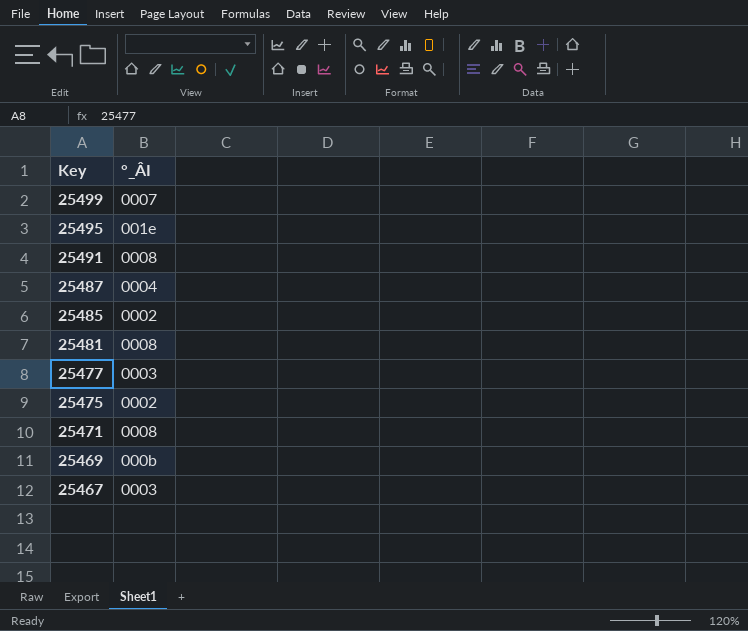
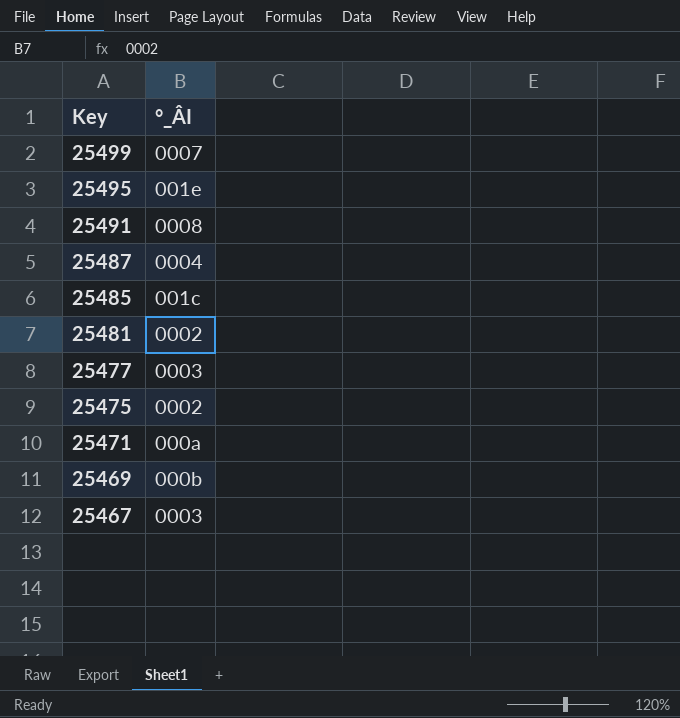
25485 | °_ÂI: 0002 -> 001c
25481 | °_ÂI: 0008 -> 0002
25471 | °_ÂI: 0008 -> 000a

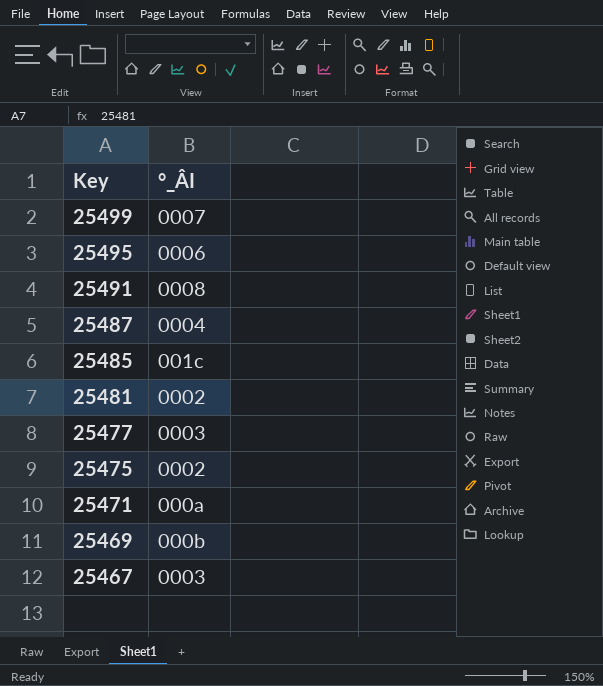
25495 | °_ÂI: 001e -> 0006

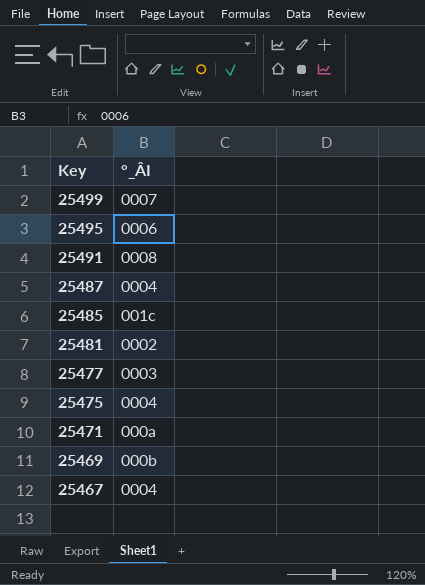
25475 | °_ÂI: 0002 -> 0004
25467 | °_ÂI: 0003 -> 0004

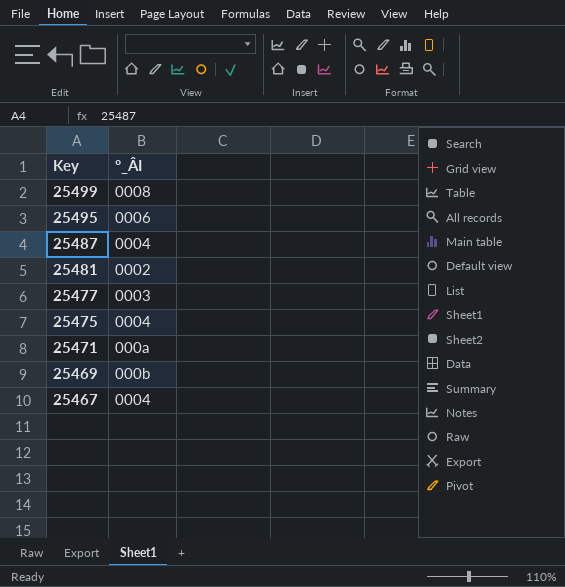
row 25491: 0008 -> none
row 25485: 001c -> none
25499 | °_ÂI: 0007 -> 0008

